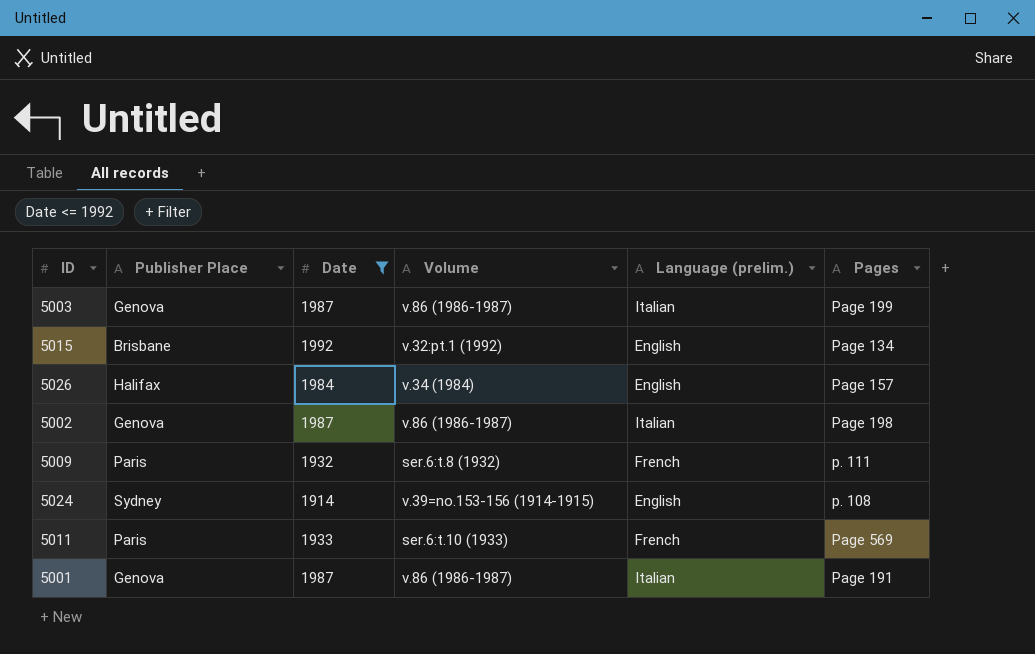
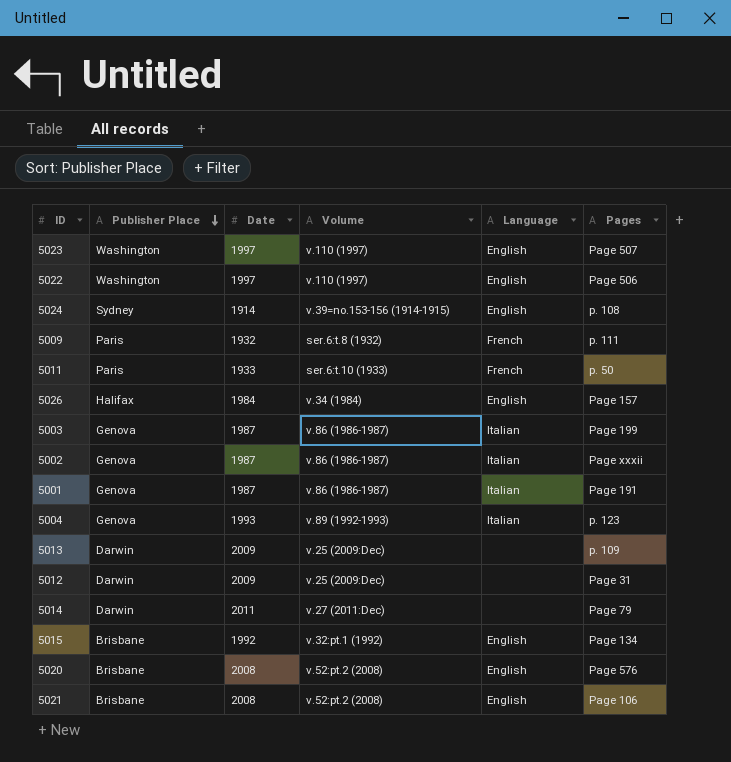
filter: Date <= 1992 -> none
row order: none -> Publisher Place descending
column name: Language (prelim.) -> Language
5011 | Pages: Page 569 -> p. 50
5002 | Pages: Page 198 -> Page xxxii

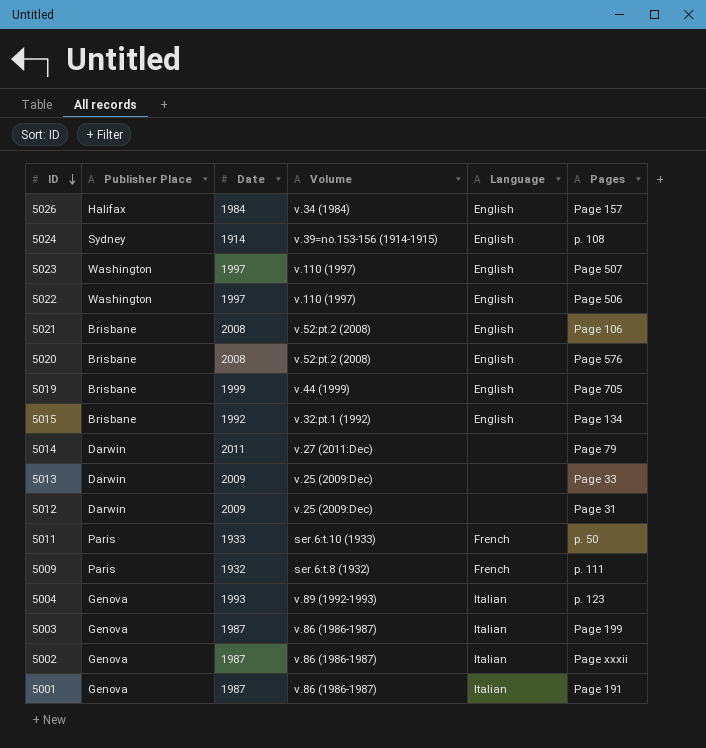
row order: Publisher Place descending -> ID descending
row 5019: none -> Brisbane | 1999 | v.44 (1999) | English | Page 705
5013 | Pages: p. 109 -> Page 33

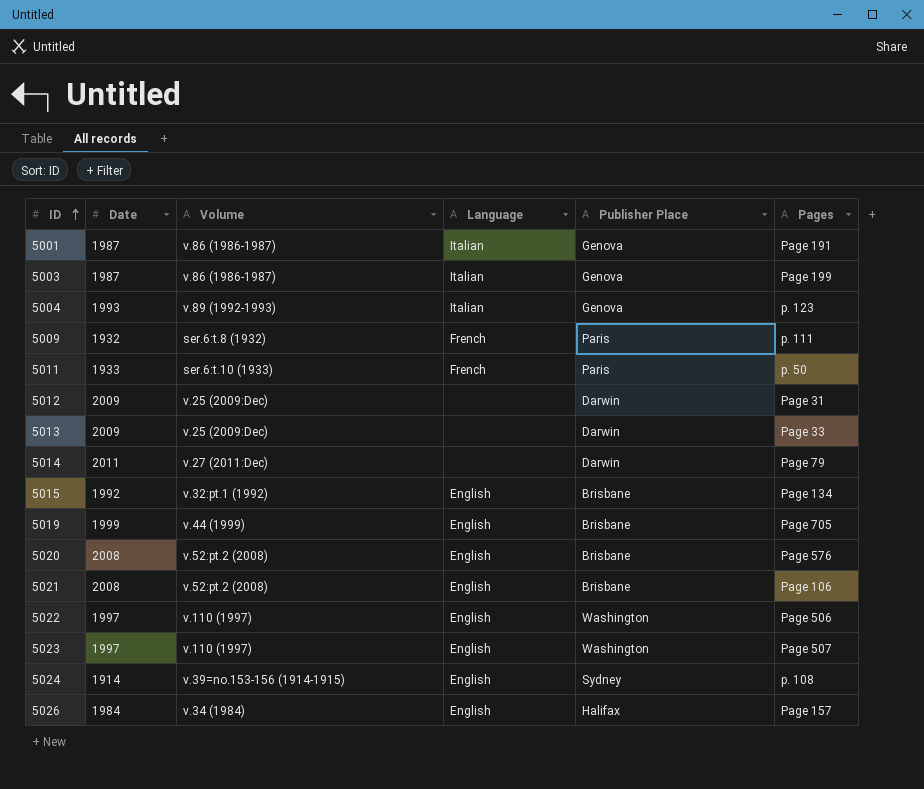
row order: ID descending -> ID ascending
column Publisher Place | position: 2 -> 5
row 5002: Genova | 1987 | v.86 (1986-1987) | Italian | Page xxxii -> none

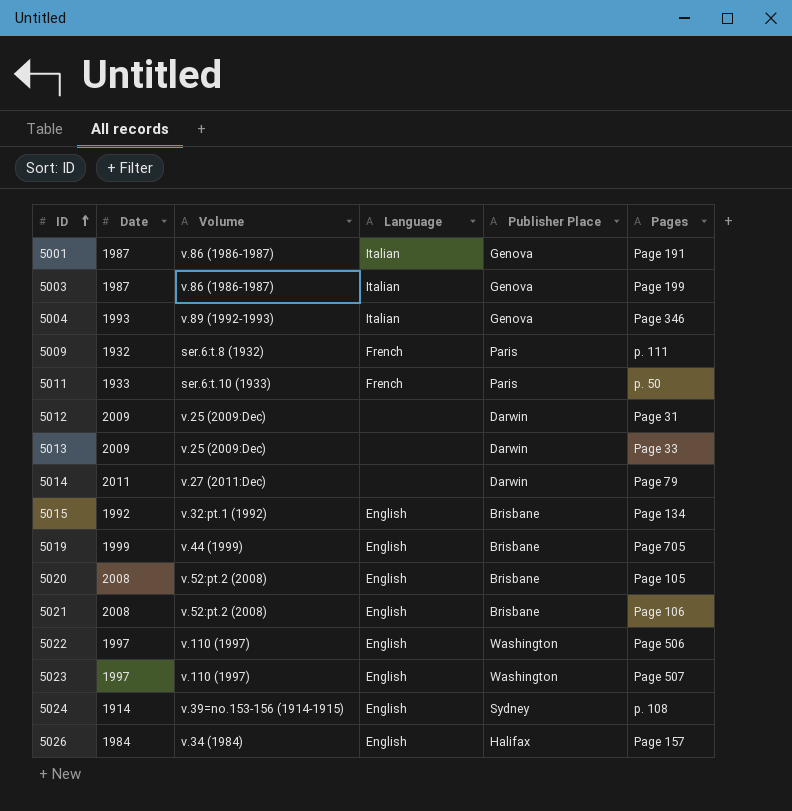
5004 | Pages: p. 123 -> Page 346
5020 | Pages: Page 576 -> Page 105

